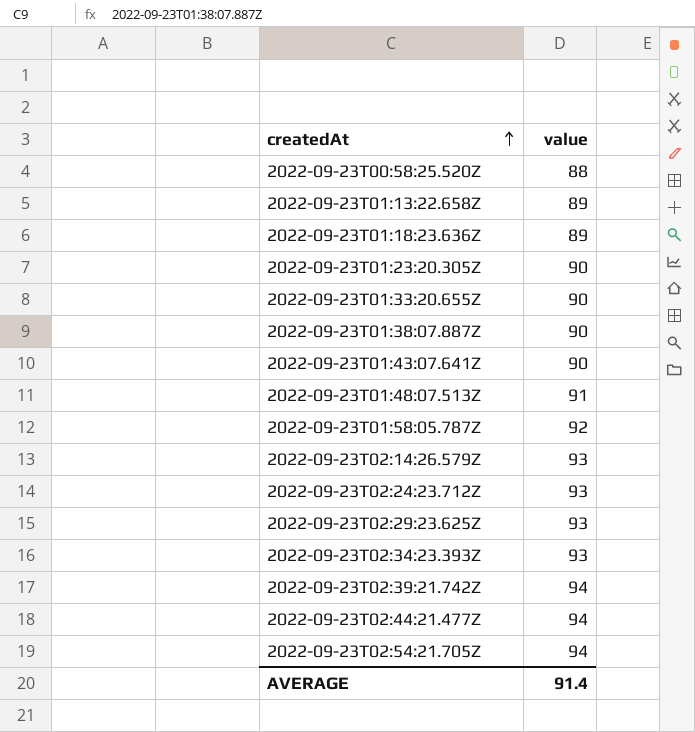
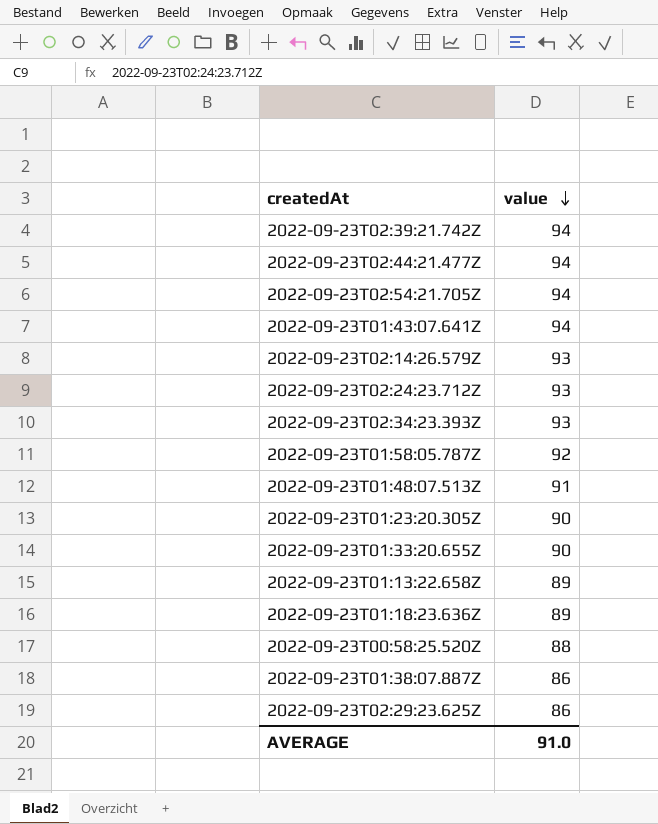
row order: createdAt ascending -> value descending
2022-09-23T01:43:07.641Z | value: 90 -> 94
2022-09-23T01:38:07.887Z | value: 90 -> 86
2022-09-23T02:29:23.625Z | value: 93 -> 86
AVERAGE | value: 91.4 -> 91.0

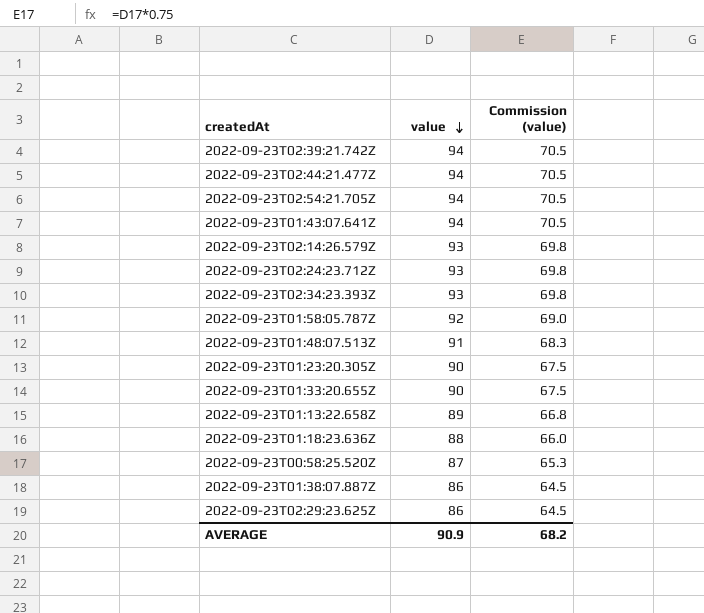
column Commission (value) | formula: none -> [value] * 0.75
2022-09-23T01:18:23.636Z | value: 89 -> 88
2022-09-23T00:58:25.520Z | value: 88 -> 87
AVERAGE | value: 91.0 -> 90.9

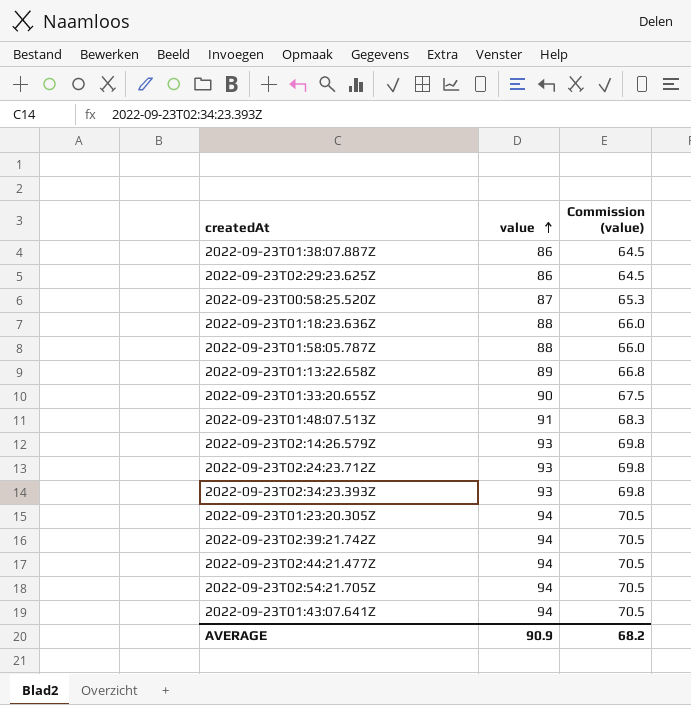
row order: value descending -> value ascending
2022-09-23T01:58:05.787Z | value: 92 -> 88
2022-09-23T01:58:05.787Z | Commission (value): 69.0 -> 66.0
2022-09-23T01:23:20.305Z | value: 90 -> 94
2022-09-23T01:23:20.305Z | Commission (value): 67.5 -> 70.5

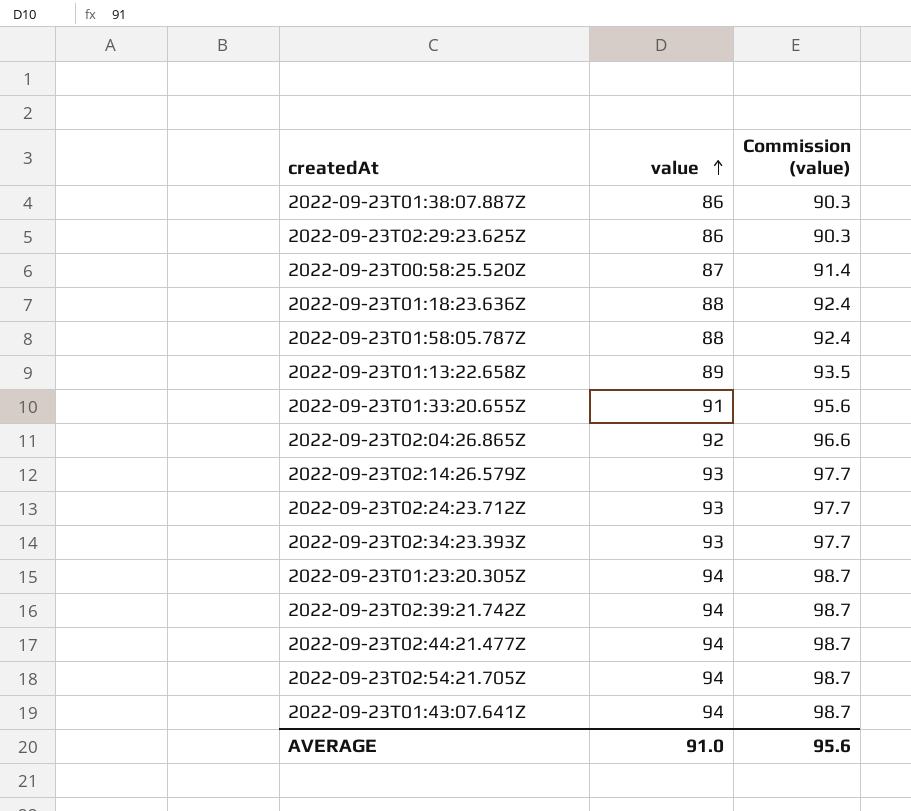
column Commission (value) | formula: [value] * 0.75 -> [value] * 1.05
row 2022-09-23T01:48:07.513Z: 91 | 68.3 -> none
2022-09-23T01:33:20.655Z | value: 90 -> 91
row 2022-09-23T02:04:26.865Z: none -> 92 | 96.6
AVERAGE | value: 90.9 -> 91.0
AVERAGE | Commission (value): 68.2 -> 95.6

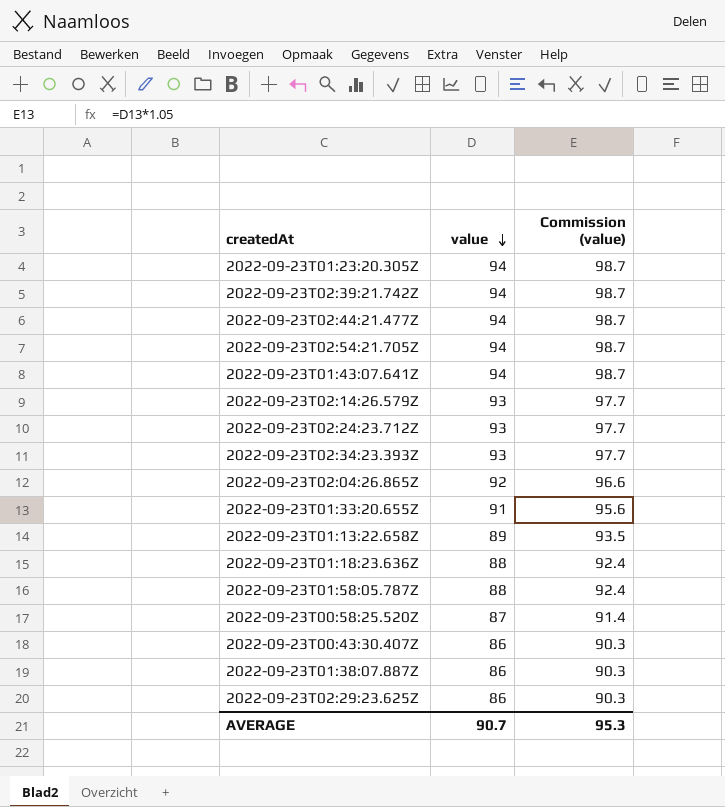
row order: value ascending -> value descending
row 2022-09-23T00:43:30.407Z: none -> 86 | 90.3
AVERAGE | value: 91.0 -> 90.7
AVERAGE | Commission (value): 95.6 -> 95.3

